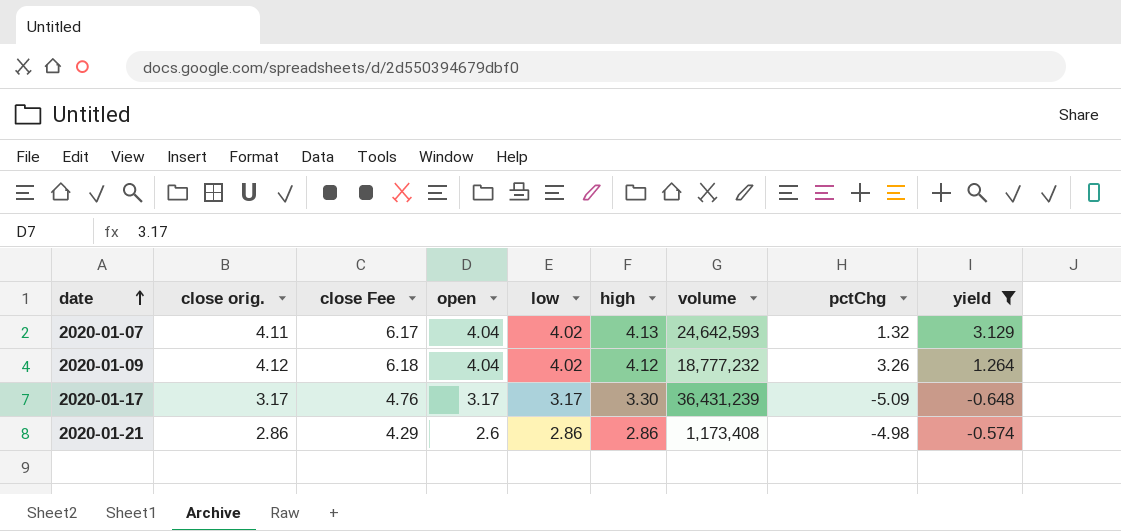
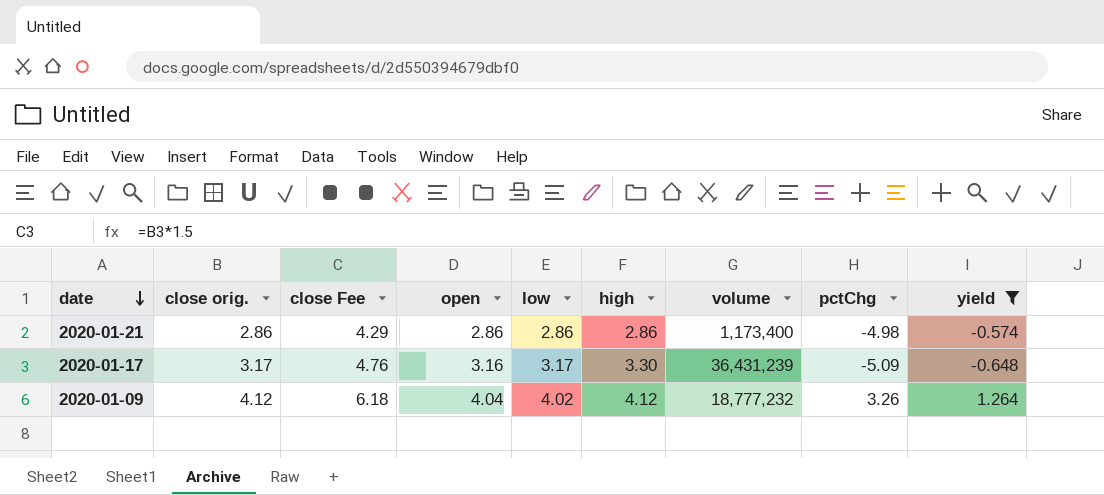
row order: date ascending -> date descending
row 2020-01-07: 4.11 | 6.17 | 4.04 | 4.02 | 4.13 | 24,642,593 | 1.32 | 3.129 -> none
2020-01-21 | open: 2.6 -> 2.86
2020-01-21 | volume: 1,173,408 -> 1,173,400
2020-01-17 | open: 3.17 -> 3.16

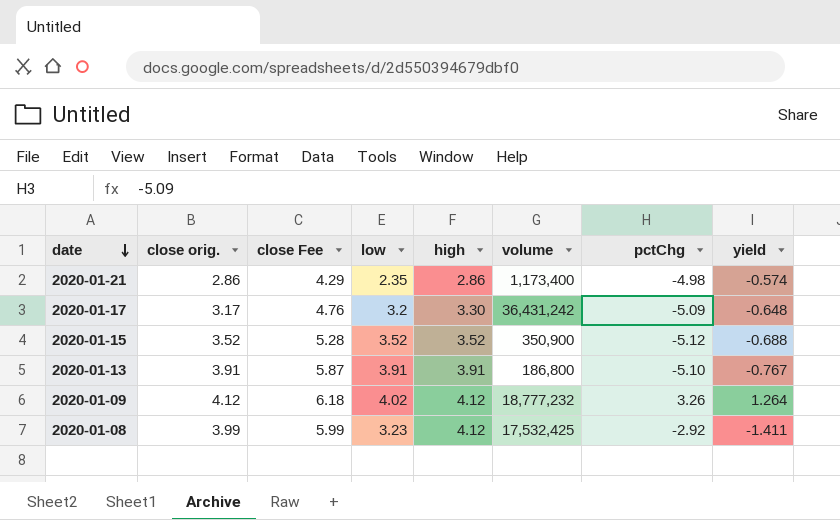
filter: yield >= -0.648 -> none
column open | position: 4 -> none
2020-01-21 | low: 2.86 -> 2.35
2020-01-17 | low: 3.17 -> 3.2
2020-01-17 | volume: 36,431,239 -> 36,431,242

